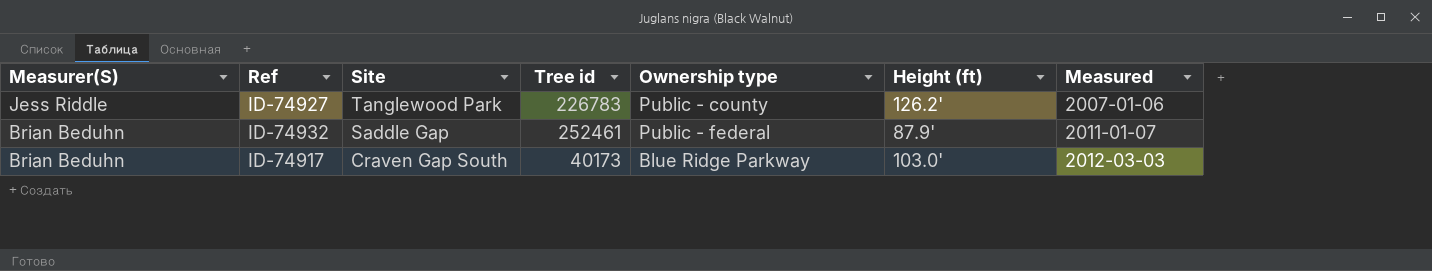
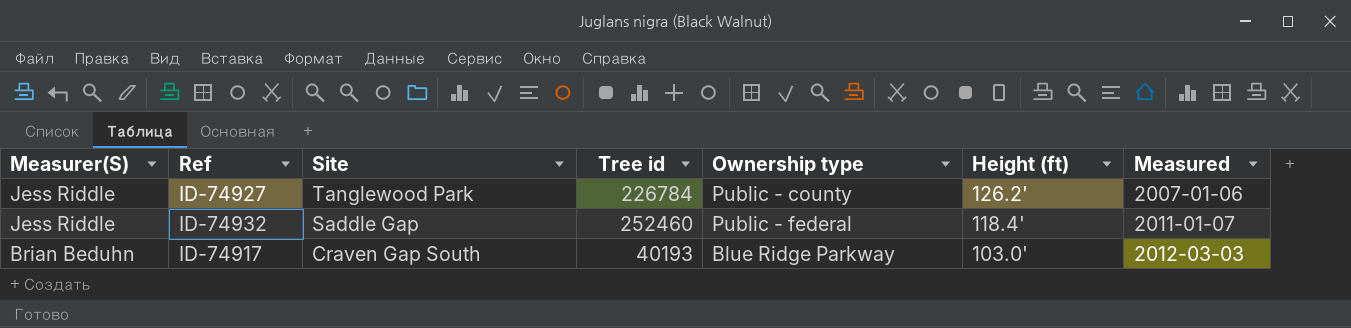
ID-74927 | Tree id: 226783 -> 226784
ID-74932 | Measurer(S): Brian Beduhn -> Jess Riddle
ID-74932 | Tree id: 252461 -> 252460
ID-74932 | Height (ft): 87.9' -> 118.4'
ID-74917 | Tree id: 40173 -> 40193

